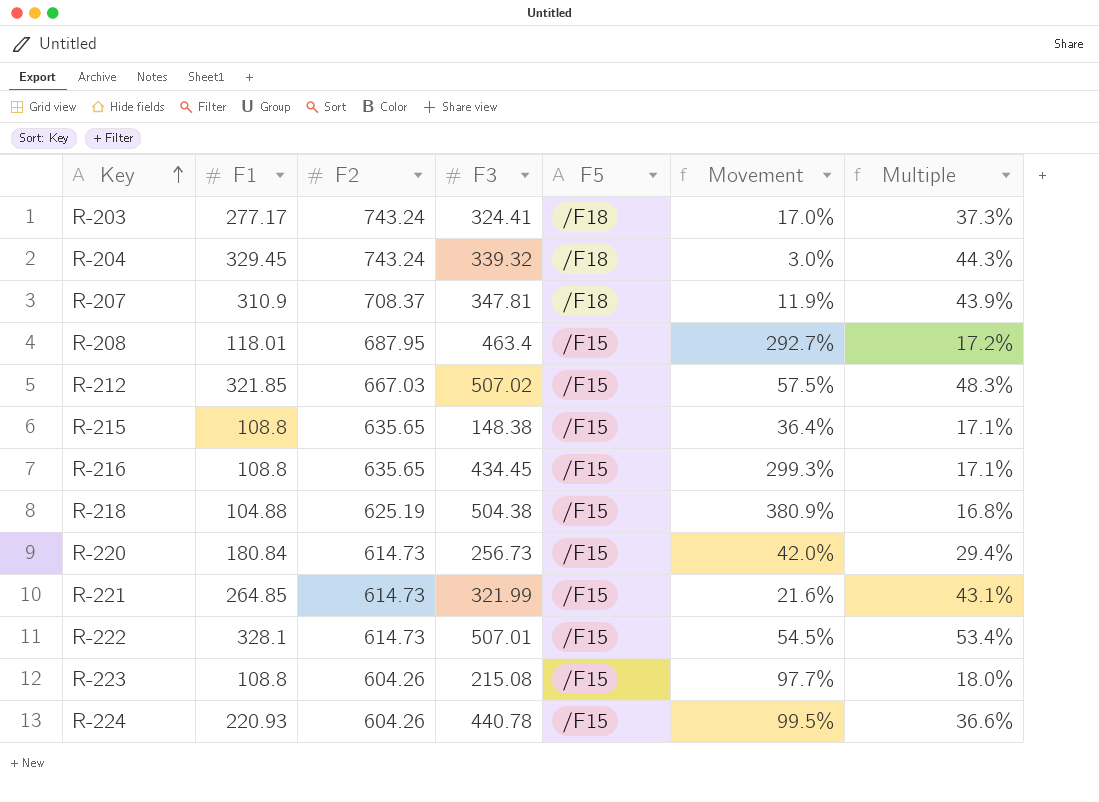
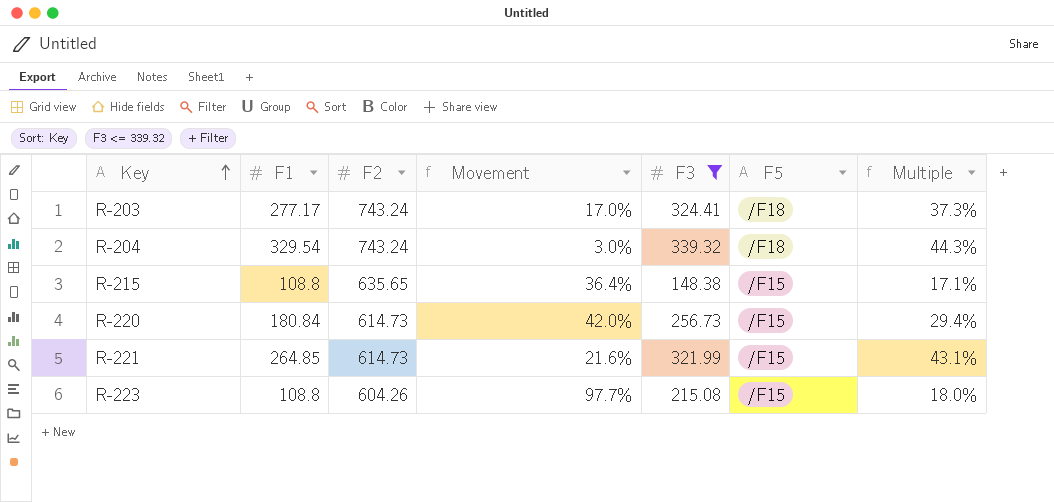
filter: none -> F3 <= 339.32
column Movement | position: 6 -> 4
R-204 | F1: 329.45 -> 329.54

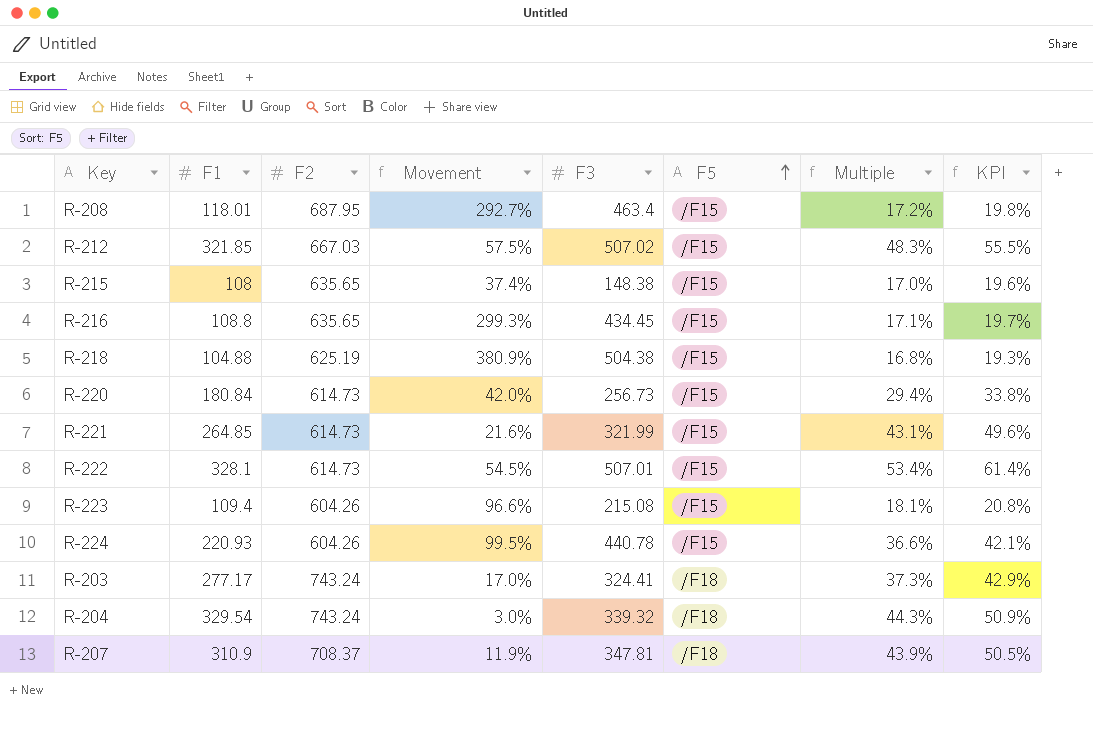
filter: F3 <= 339.32 -> none
row order: Key ascending -> F5 ascending
column KPI | formula: none -> [Multiple] * 1.15
R-215 | F1: 108.8 -> 108
R-215 | Movement: 36.4% -> 37.4%
R-215 | Multiple: 17.1% -> 17.0%
R-223 | F1: 108.8 -> 109.4
R-223 | Movement: 97.7% -> 96.6%
R-223 | Multiple: 18.0% -> 18.1%

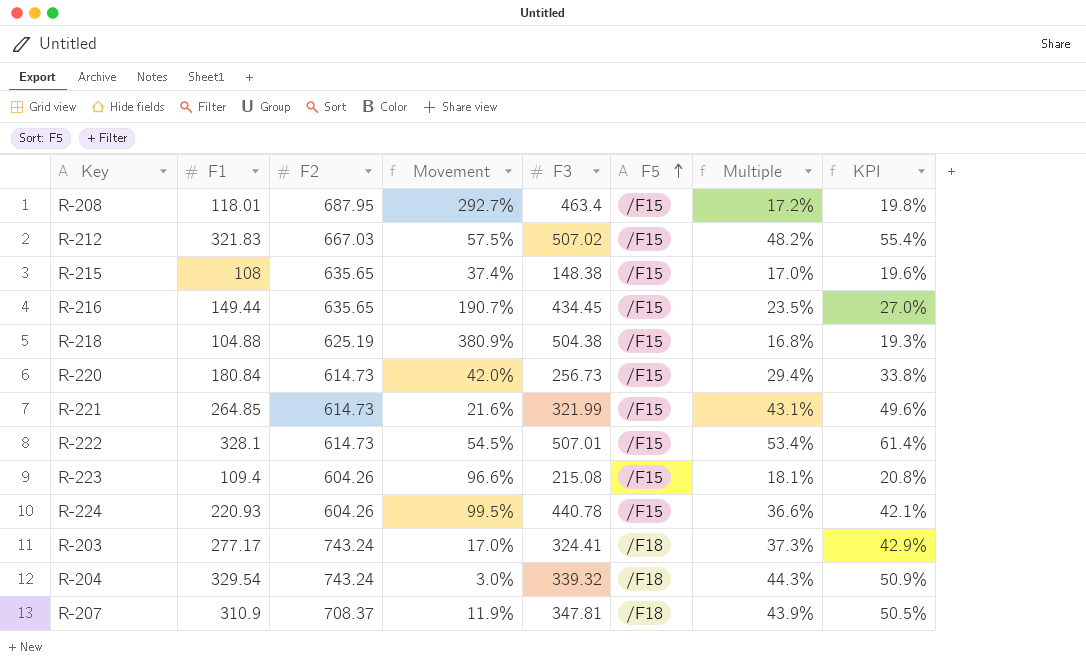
R-212 | F1: 321.85 -> 321.83
R-212 | Multiple: 48.3% -> 48.2%
R-212 | KPI: 55.5% -> 55.4%
R-216 | F1: 108.8 -> 149.44
R-216 | Movement: 299.3% -> 190.7%
R-216 | Multiple: 17.1% -> 23.5%
R-216 | KPI: 19.7% -> 27.0%

